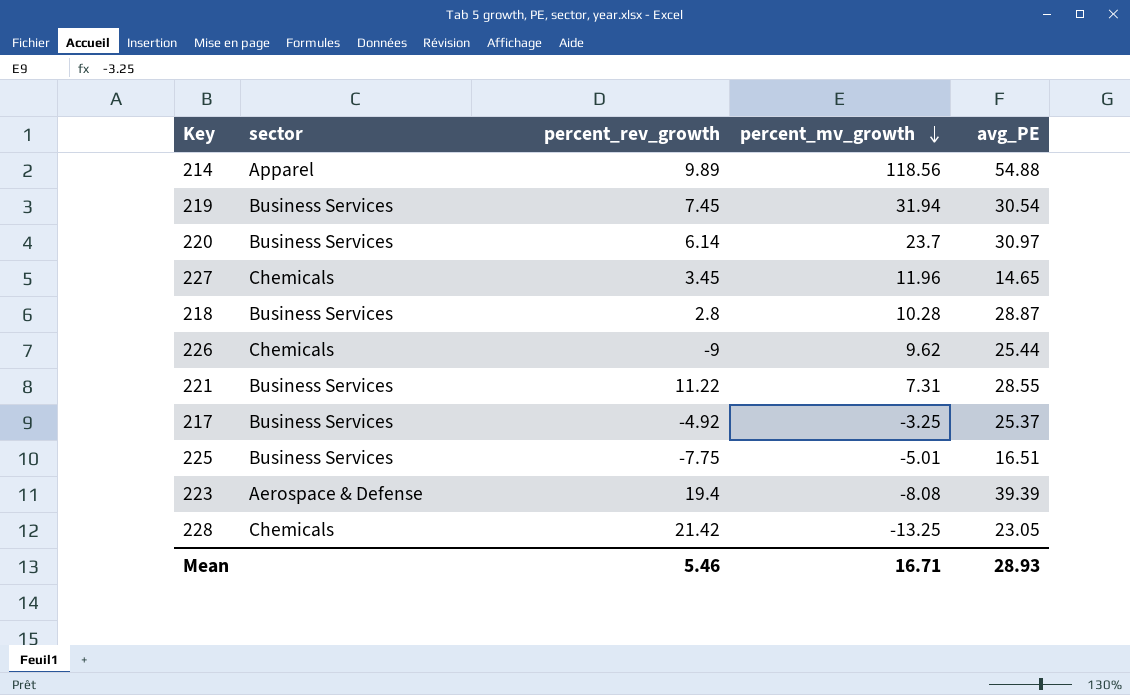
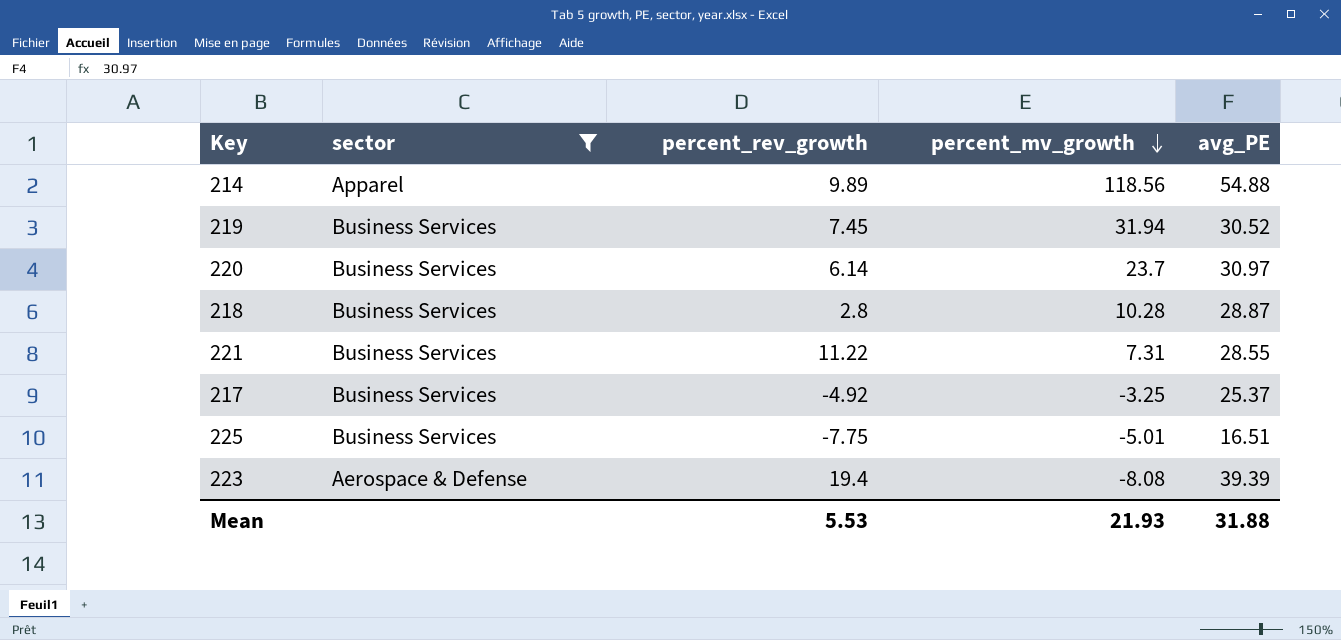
filter: none -> sector != Chemicals
219 | avg_PE: 30.54 -> 30.52
Mean | percent_rev_growth: 5.46 -> 5.53
Mean | percent_mv_growth: 16.71 -> 21.93
Mean | avg_PE: 28.93 -> 31.88

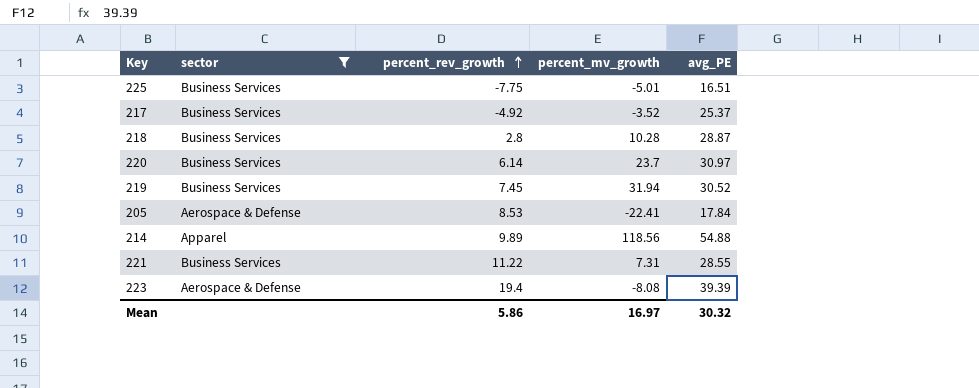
row order: percent_mv_growth descending -> percent_rev_growth ascending
217 | percent_mv_growth: -3.25 -> -3.52
row 205: none -> Aerospace & Defense | 8.53 | -22.41 | 17.84
Mean | percent_rev_growth: 5.53 -> 5.86
Mean | percent_mv_growth: 21.93 -> 16.97
Mean | avg_PE: 31.88 -> 30.32

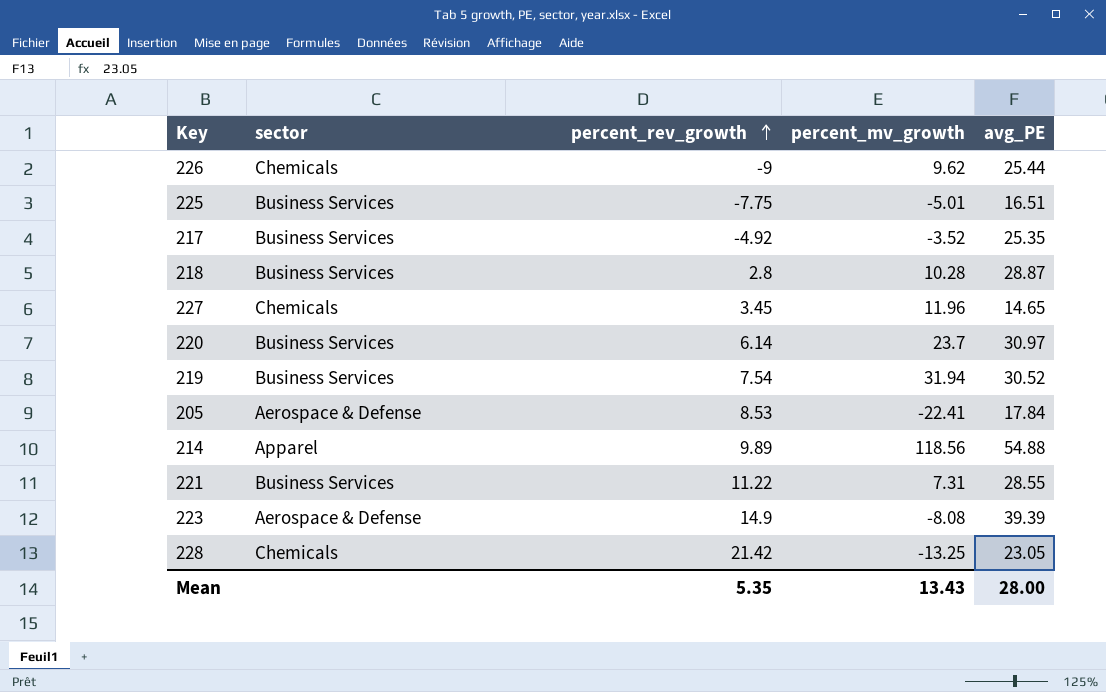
filter: sector != Chemicals -> none
217 | avg_PE: 25.37 -> 25.35
219 | percent_rev_growth: 7.45 -> 7.54
223 | percent_rev_growth: 19.4 -> 14.9
Mean | percent_rev_growth: 5.86 -> 5.35
Mean | percent_mv_growth: 16.97 -> 13.43
Mean | avg_PE: 30.32 -> 28.00

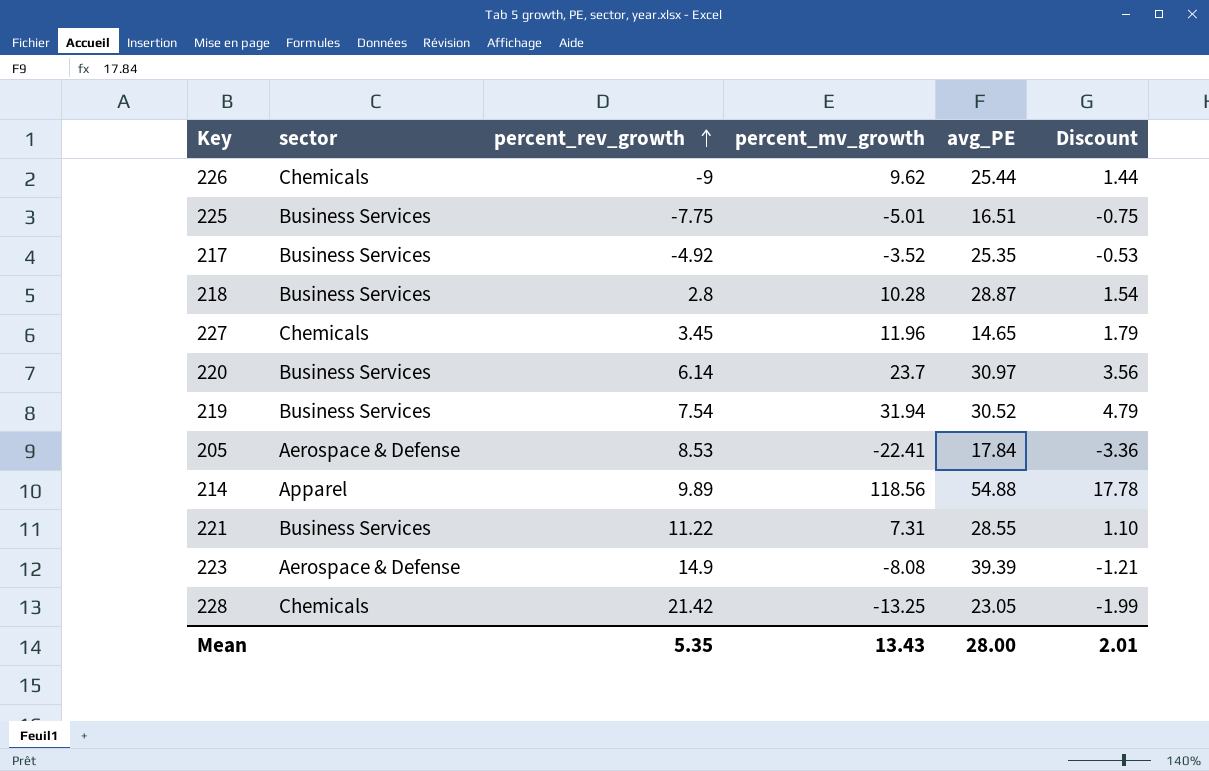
column Discount | formula: none -> [percent_mv_growth] * 0.15

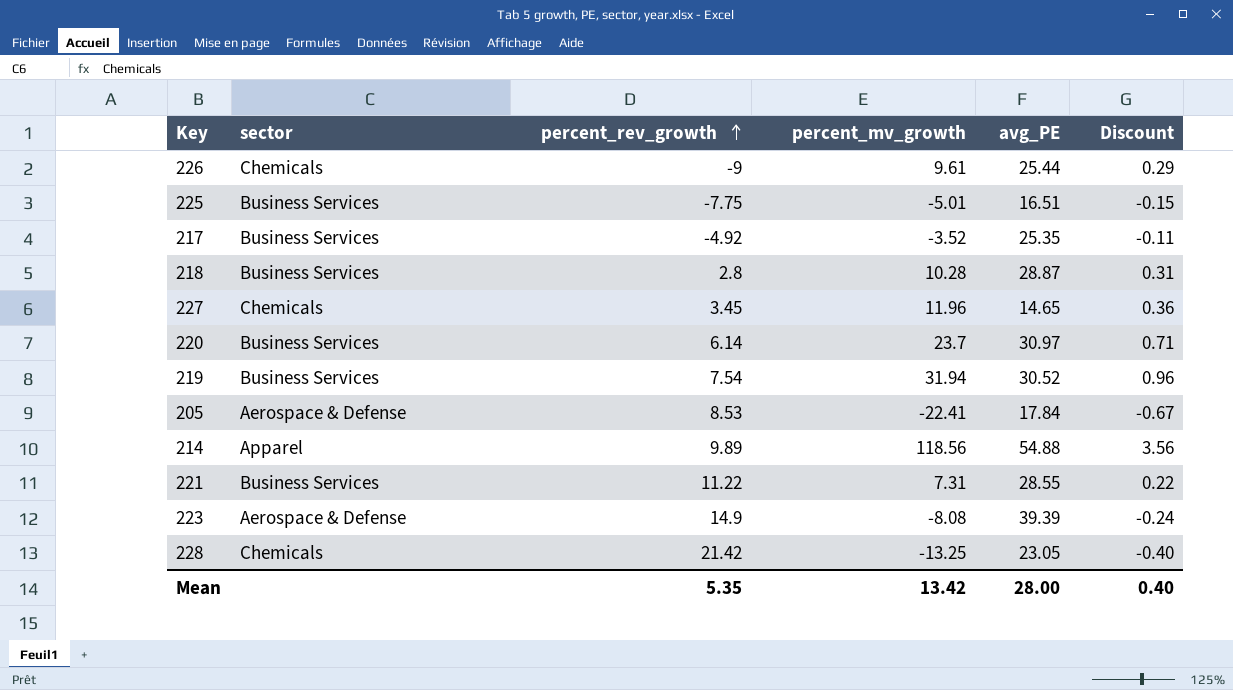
column Discount | formula: [percent_mv_growth] * 0.15 -> [percent_mv_growth] * 0.03
226 | percent_mv_growth: 9.62 -> 9.61
Mean | percent_mv_growth: 13.43 -> 13.42
Mean | Discount: 2.01 -> 0.40

